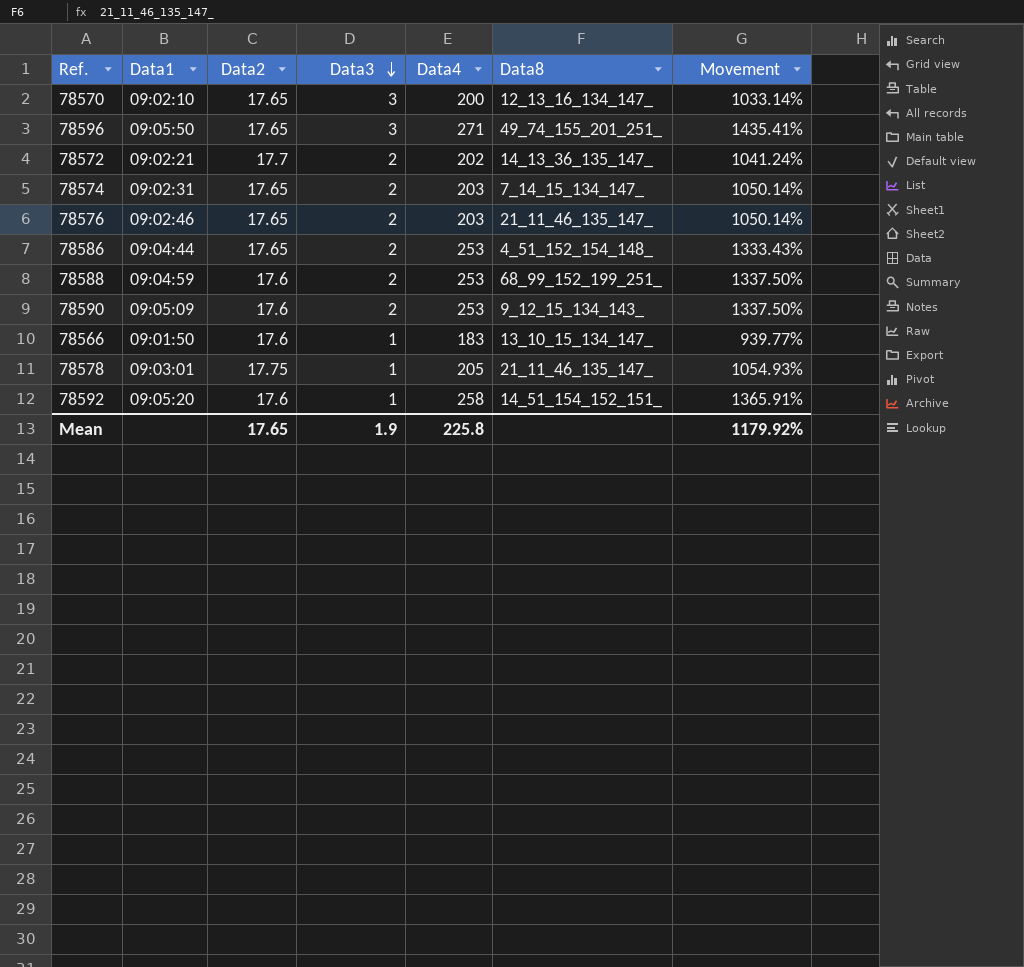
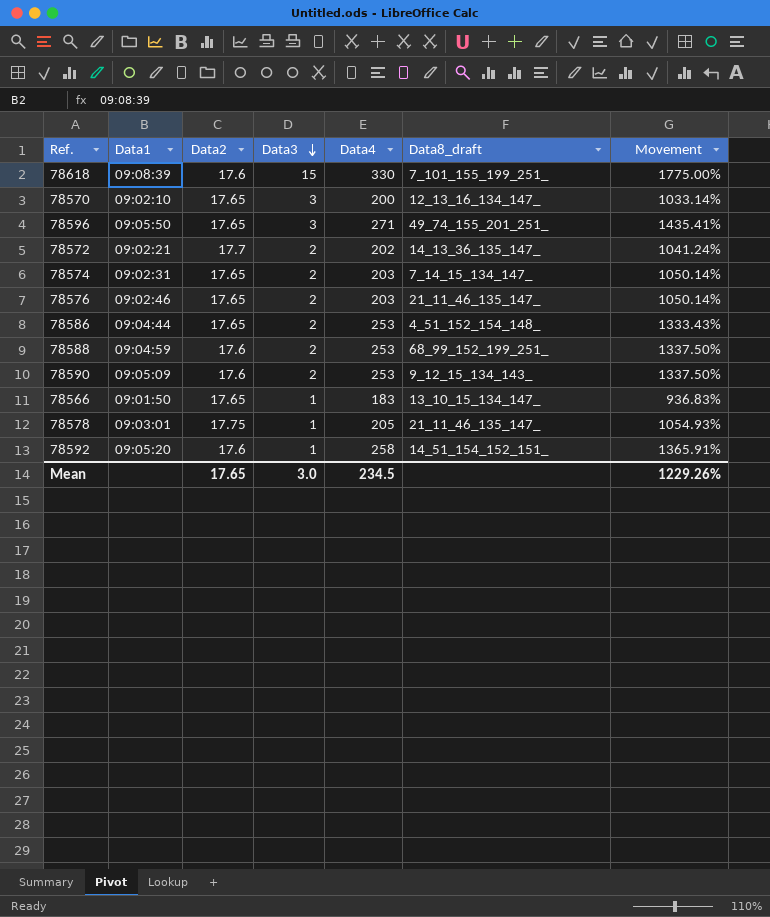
column name: Data8 -> Data8_draft
row 78618: none -> 09:08:39 | 17.6 | 15 | 330 | 7_101_155_199_251_ | 1775.00%
78566 | Data2: 17.6 -> 17.65
78566 | Movement: 939.77% -> 936.83%
Mean | Data3: 1.9 -> 3.0
Mean | Data4: 225.8 -> 234.5
Mean | Movement: 1179.92% -> 1229.26%

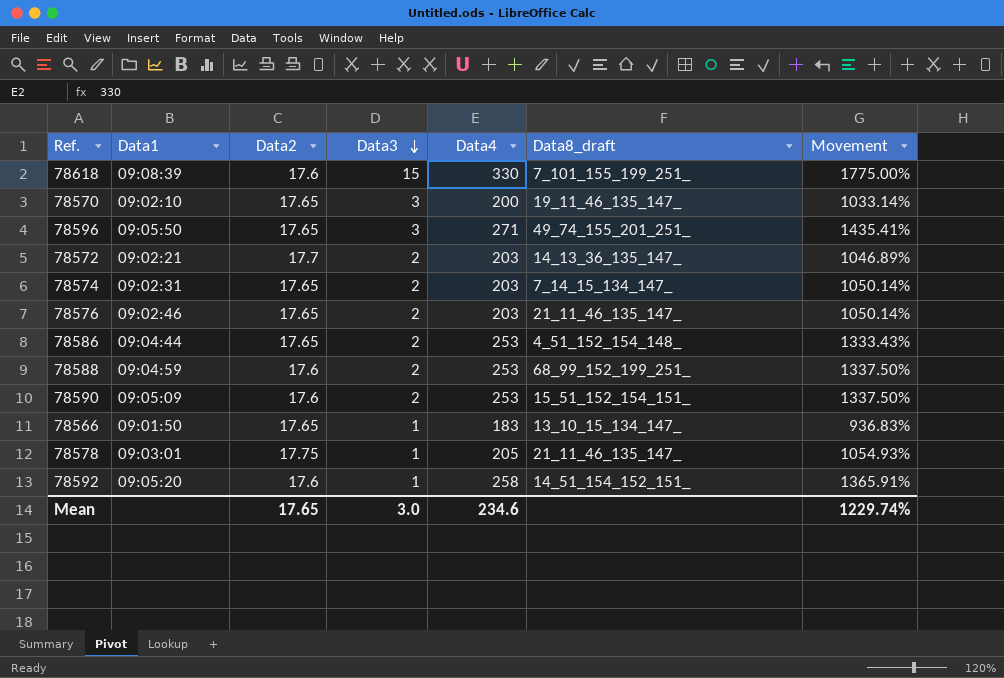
78570 | Data8_draft: 12_13_16_134_147_ -> 19_11_46_135_147_
78572 | Data4: 202 -> 203
78572 | Movement: 1041.24% -> 1046.89%
78590 | Data8_draft: 9_12_15_134_143_ -> 15_51_152_154_151_
Mean | Data4: 234.5 -> 234.6
Mean | Movement: 1229.26% -> 1229.74%

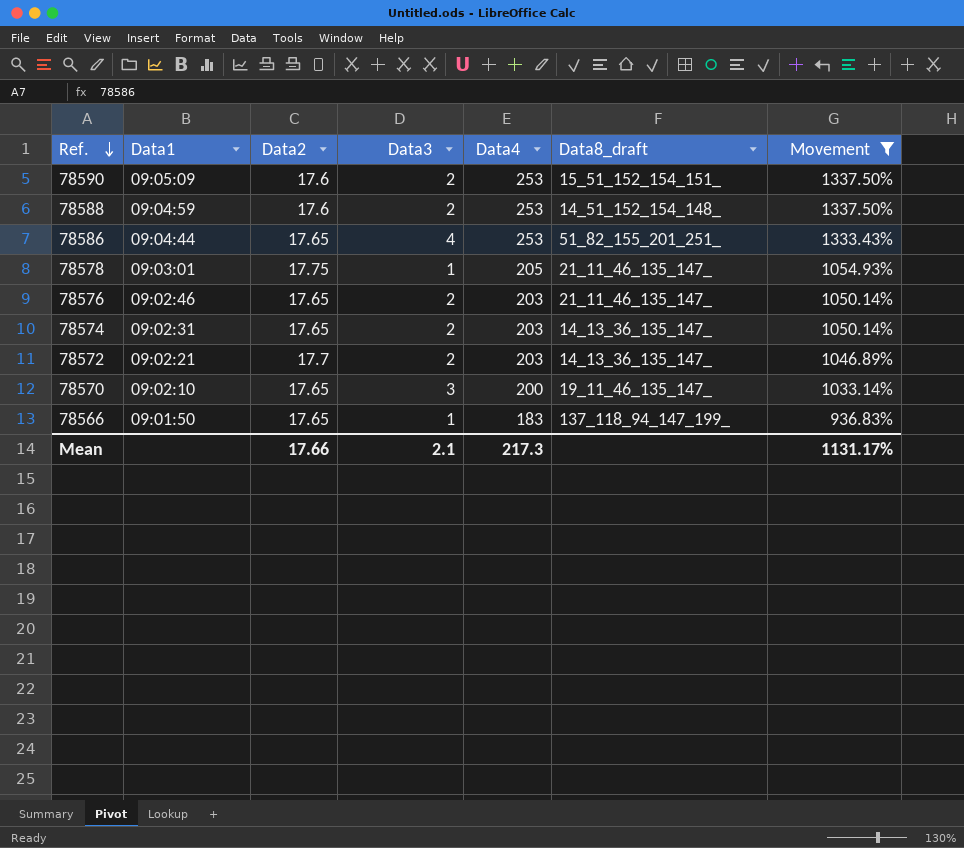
filter: none -> Movement <= 1337.50%
row order: Data3 descending -> Ref. descending
78588 | Data8_draft: 68_99_152_199_251_ -> 14_51_152_154_148_
78586 | Data3: 2 -> 4
78586 | Data8_draft: 4_51_152_154_148_ -> 51_82_155_201_251_
78574 | Data8_draft: 7_14_15_134_147_ -> 14_13_36_135_147_
78566 | Data8_draft: 13_10_15_134_147_ -> 137_118_94_147_199_
Mean | Data2: 17.65 -> 17.66
Mean | Data3: 3.0 -> 2.1
Mean | Data4: 234.6 -> 217.3
Mean | Movement: 1229.74% -> 1131.17%

